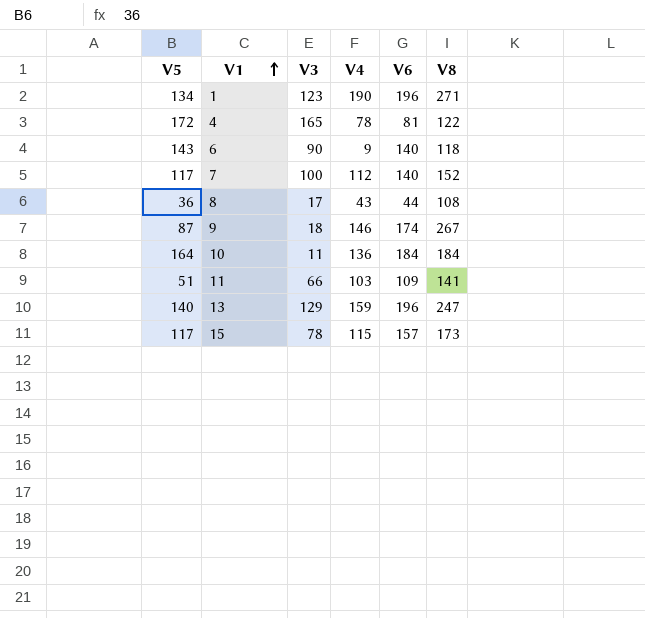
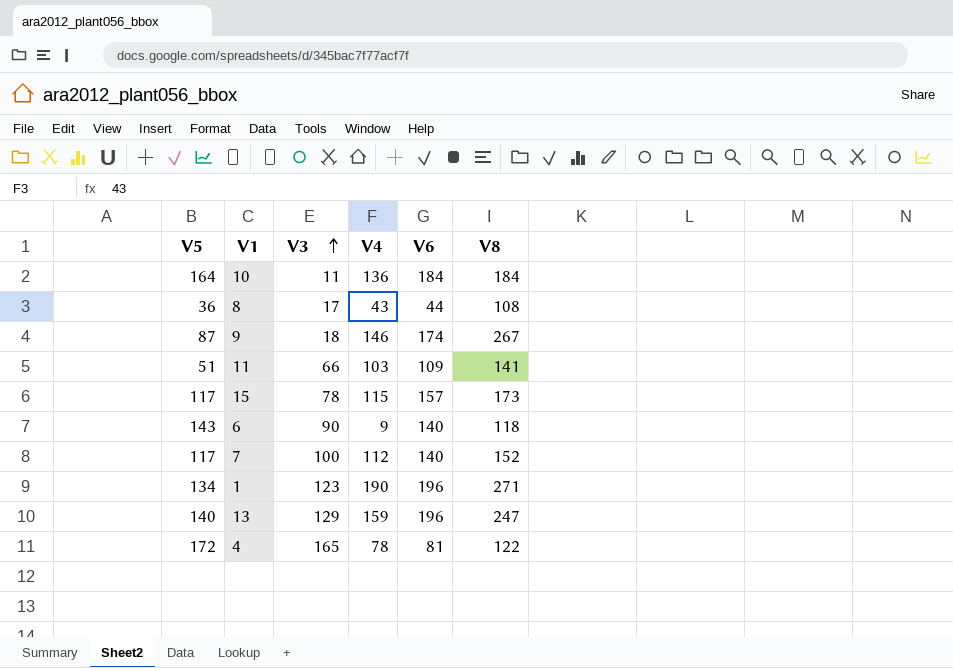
row order: V1 ascending -> V3 ascending

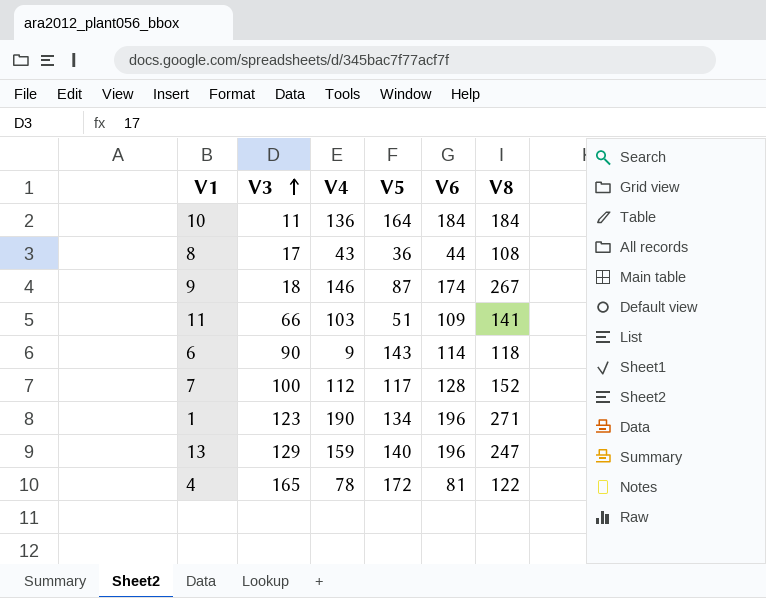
column V5 | position: 1 -> 4
row 15: 117 | 78 | 115 | 157 | 173 -> none
6 | V6: 140 -> 114
7 | V6: 140 -> 128

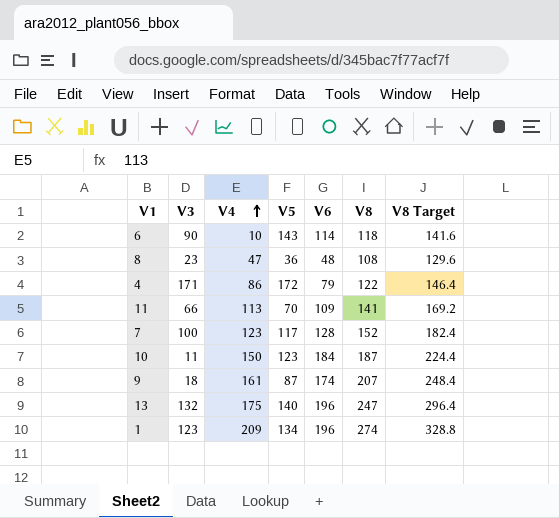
row order: V3 ascending -> V4 ascending
column V8 Target | formula: none -> [V8] * 1.2
6 | V4: 9 -> 10
8 | V3: 17 -> 23
8 | V4: 43 -> 47
8 | V6: 44 -> 48
4 | V3: 165 -> 171
4 | V4: 78 -> 86
4 | V6: 81 -> 79
11 | V4: 103 -> 113
11 | V5: 51 -> 70
7 | V4: 112 -> 123
10 | V4: 136 -> 150
10 | V5: 164 -> 123
10 | V8: 184 -> 187
9 | V4: 146 -> 161
9 | V8: 267 -> 207
13 | V3: 129 -> 132
13 | V4: 159 -> 175
1 | V4: 190 -> 209
1 | V8: 271 -> 274

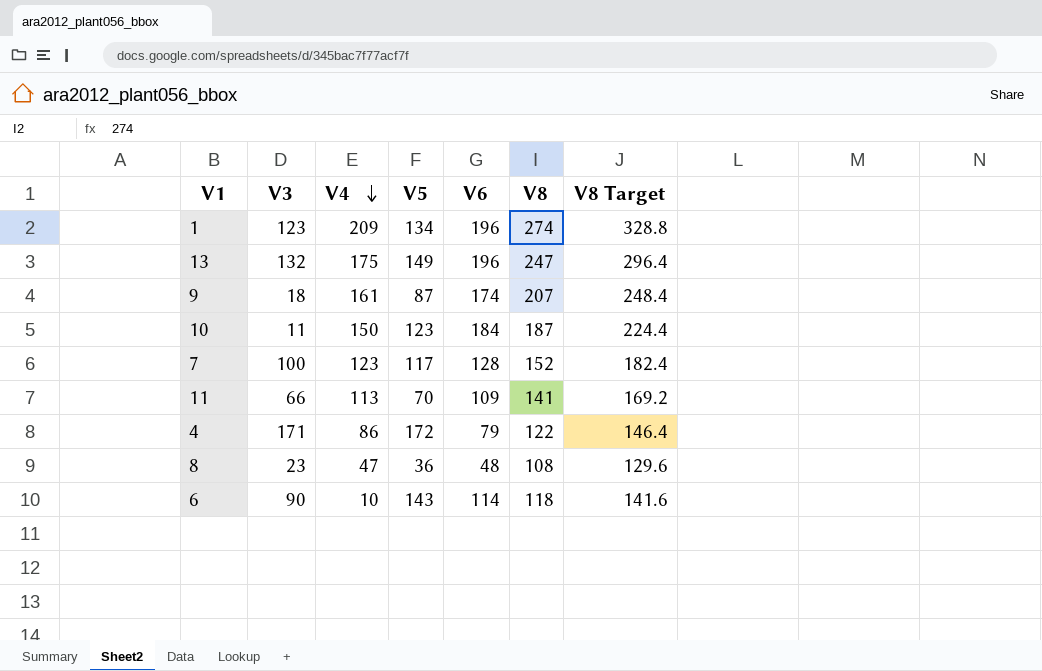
row order: V4 ascending -> V4 descending
13 | V5: 140 -> 149

